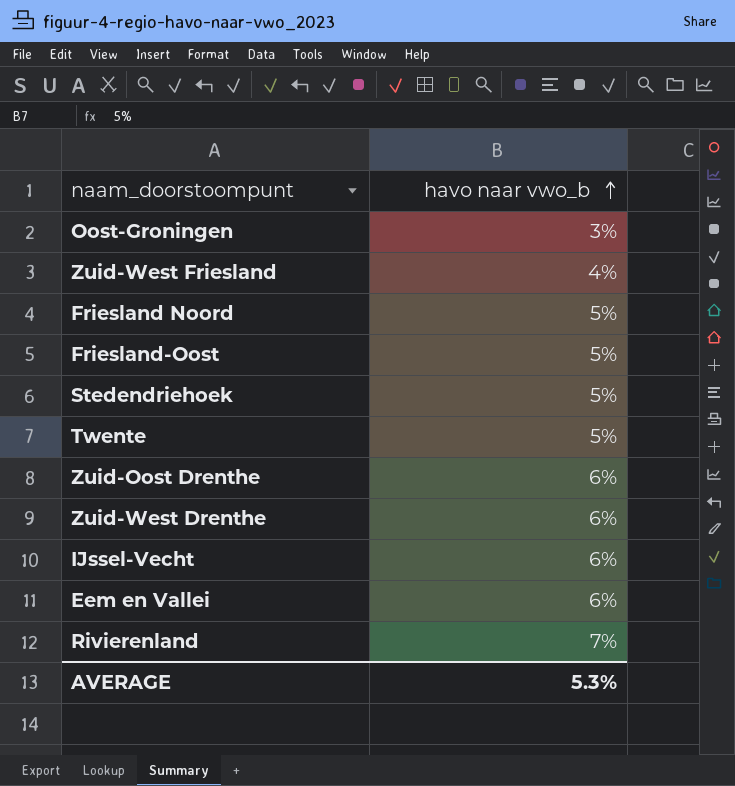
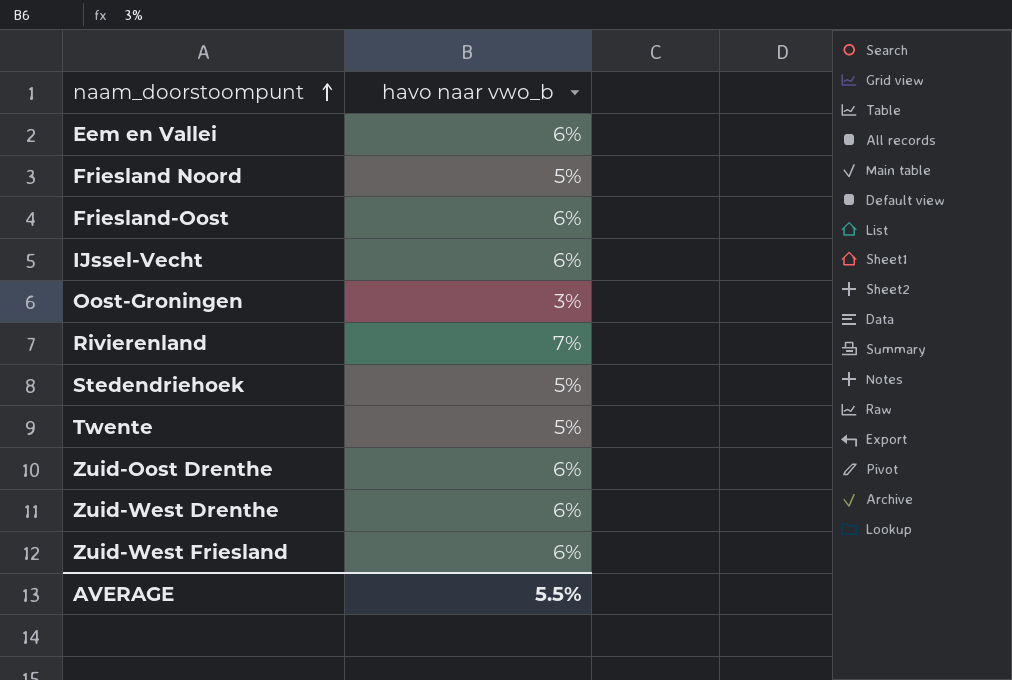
row order: havo naar vwo_b ascending -> naam_doorstoompunt ascending
Friesland-Oost | havo naar vwo_b: 5% -> 6%
Zuid-West Friesland | havo naar vwo_b: 4% -> 6%
AVERAGE | havo naar vwo_b: 5.3% -> 5.5%

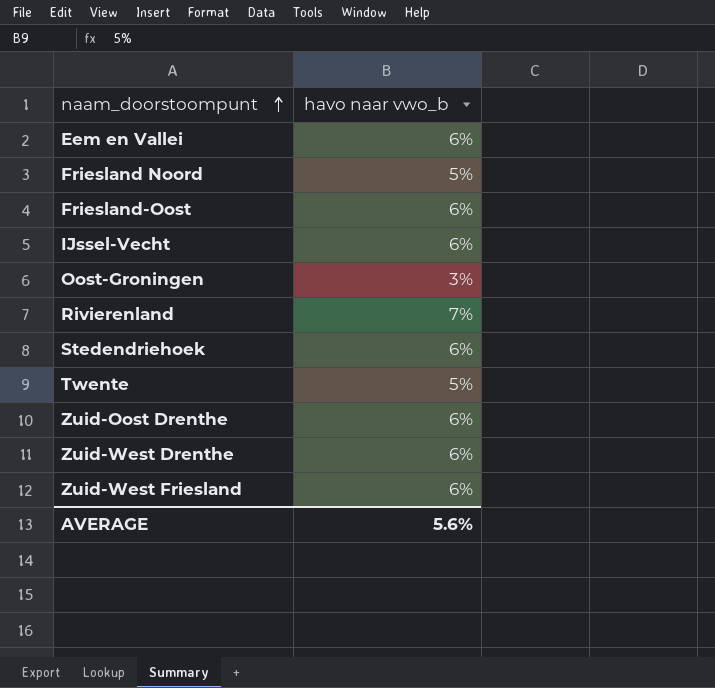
Stedendriehoek | havo naar vwo_b: 5% -> 6%
AVERAGE | havo naar vwo_b: 5.5% -> 5.6%

